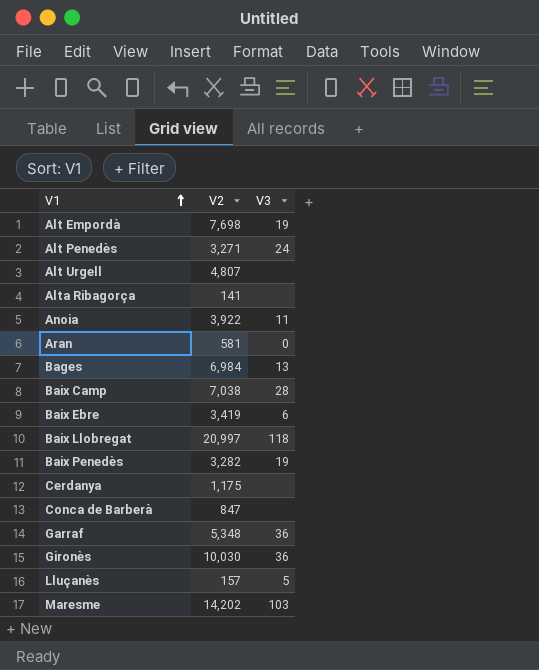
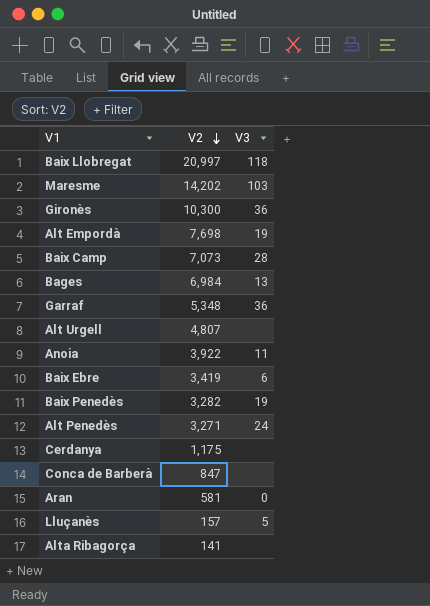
row order: V1 ascending -> V2 descending
Gironès | V2: 10,030 -> 10,300
Baix Camp | V2: 7,038 -> 7,073

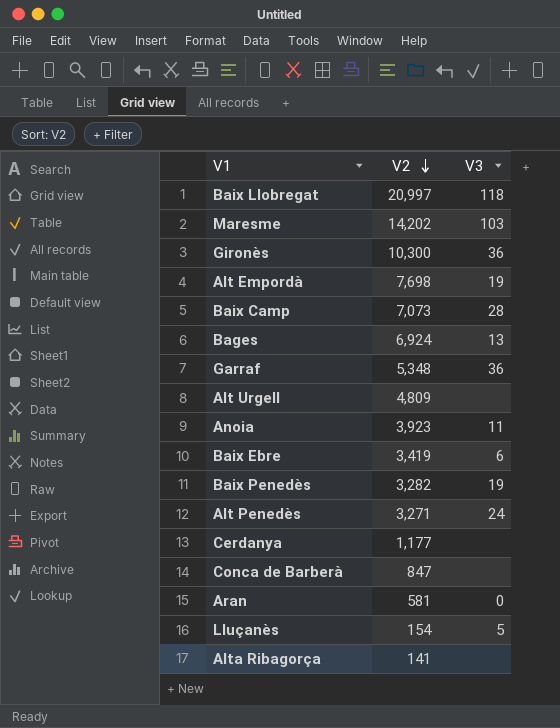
Bages | V2: 6,984 -> 6,924
Alt Urgell | V2: 4,807 -> 4,809
Anoia | V2: 3,922 -> 3,923
Cerdanya | V2: 1,175 -> 1,177
Lluçanès | V2: 157 -> 154

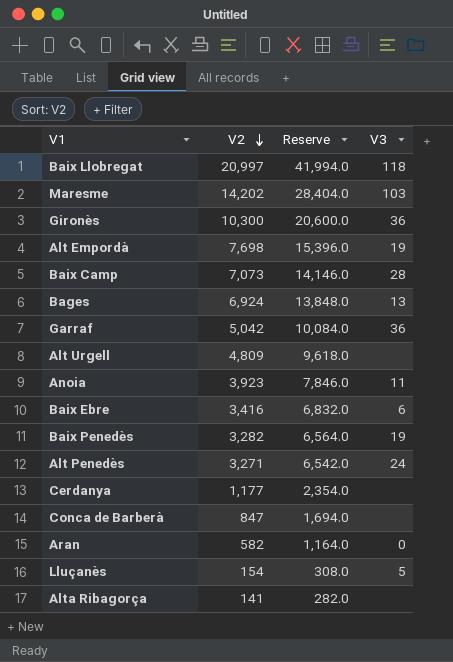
column Reserve | formula: none -> [V2] * 2
Garraf | V2: 5,348 -> 5,042
Baix Ebre | V2: 3,419 -> 3,416
Aran | V2: 581 -> 582

